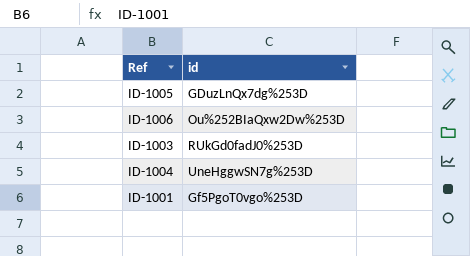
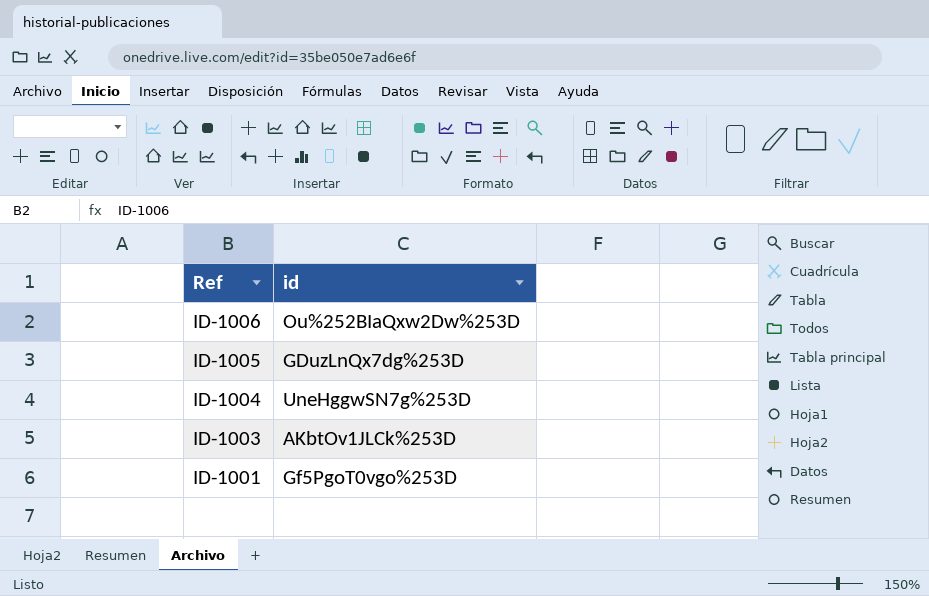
row order: none -> Ref descending
ID-1003 | id: RUkGd0fadJ0%253D -> AKbtOv1JLCk%253D

